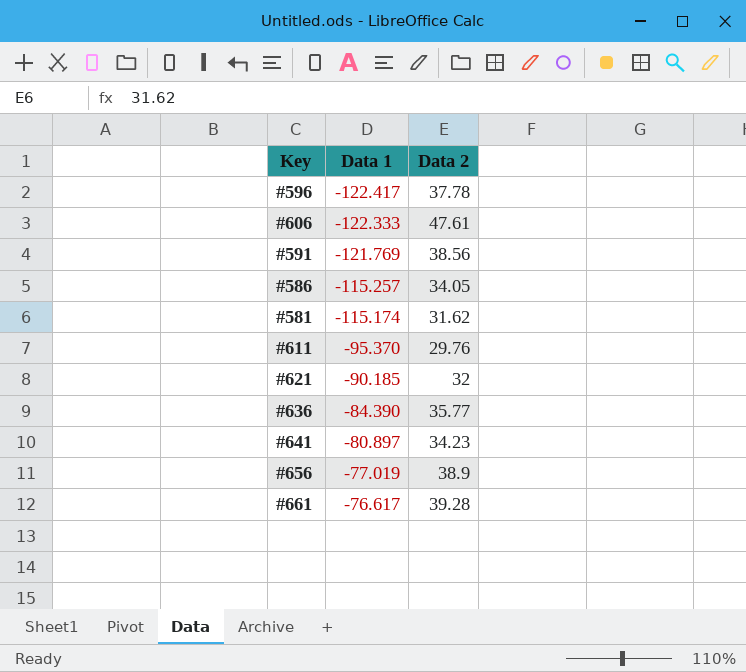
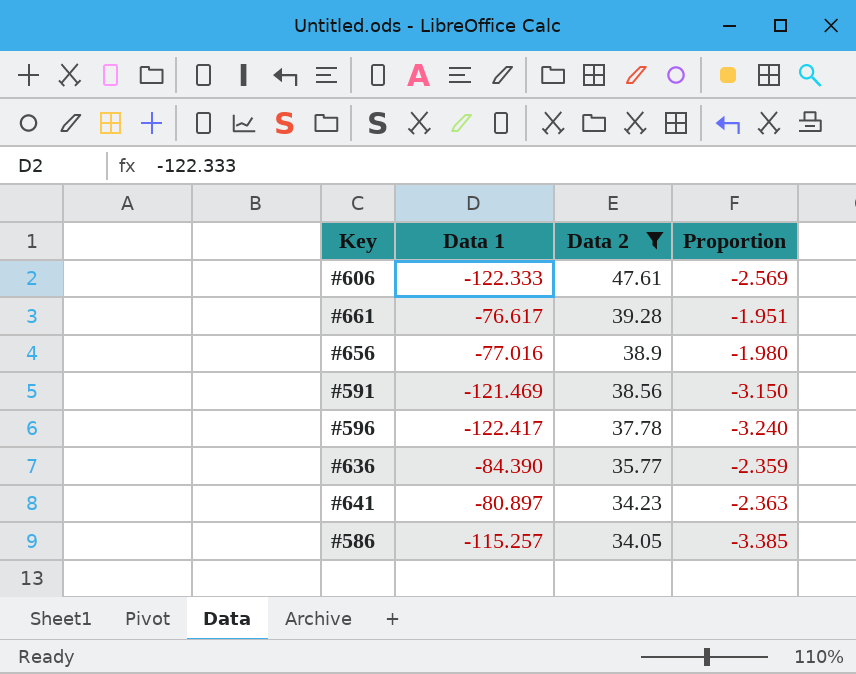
filter: none -> Data 2 >= 34.05
row order: Data 1 ascending -> Data 2 descending
column Proportion | formula: none -> [Data 1] / [Data 2]
#656 | Data 1: -77.019 -> -77.016
#591 | Data 1: -121.769 -> -121.469

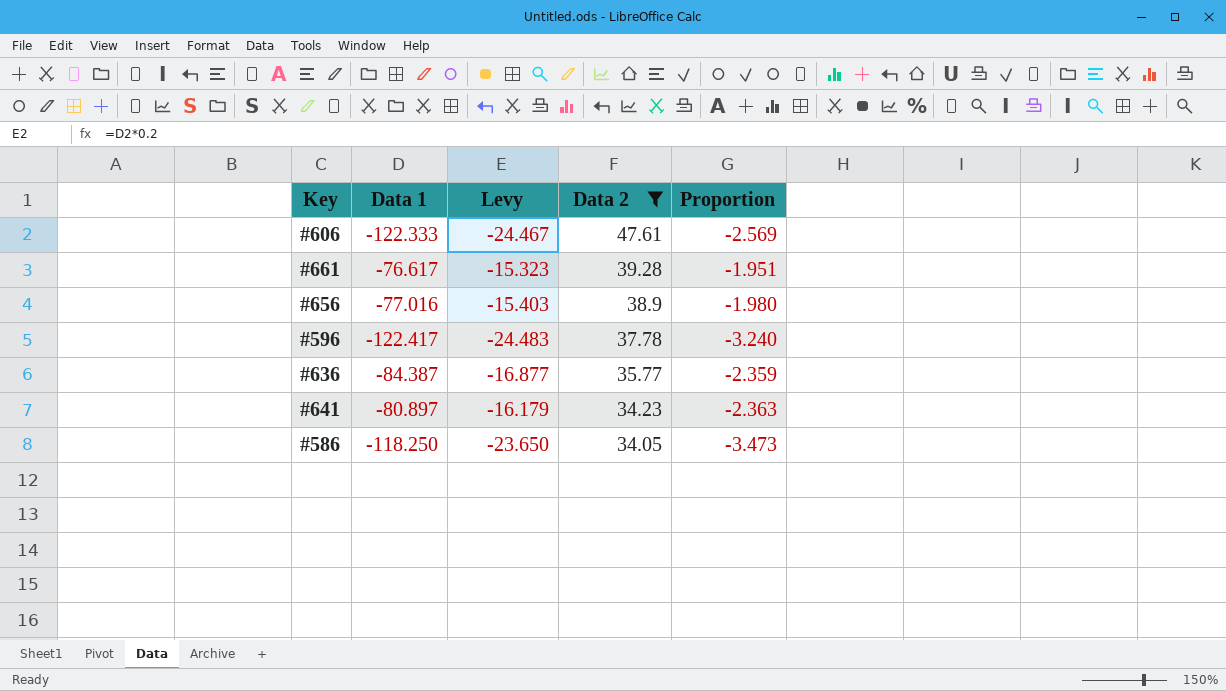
column Levy | formula: none -> [Data 1] * 0.2
row #591: -121.469 | 38.56 | -3.150 -> none
#636 | Data 1: -84.390 -> -84.387
#586 | Data 1: -115.257 -> -118.250
#586 | Proportion: -3.385 -> -3.473

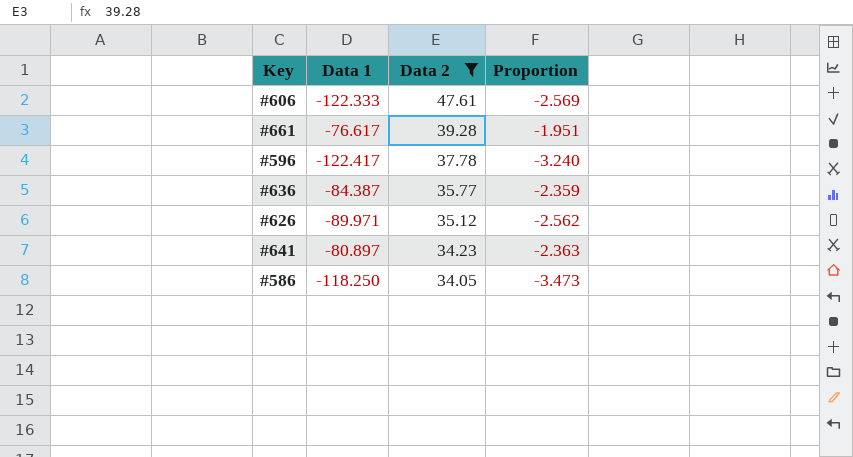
column Levy | formula: [Data 1] * 0.2 -> none
row #656: -77.016 | -15.403 | 38.9 | -1.980 -> none
row #626: none -> -89.971 | 35.12 | -2.562

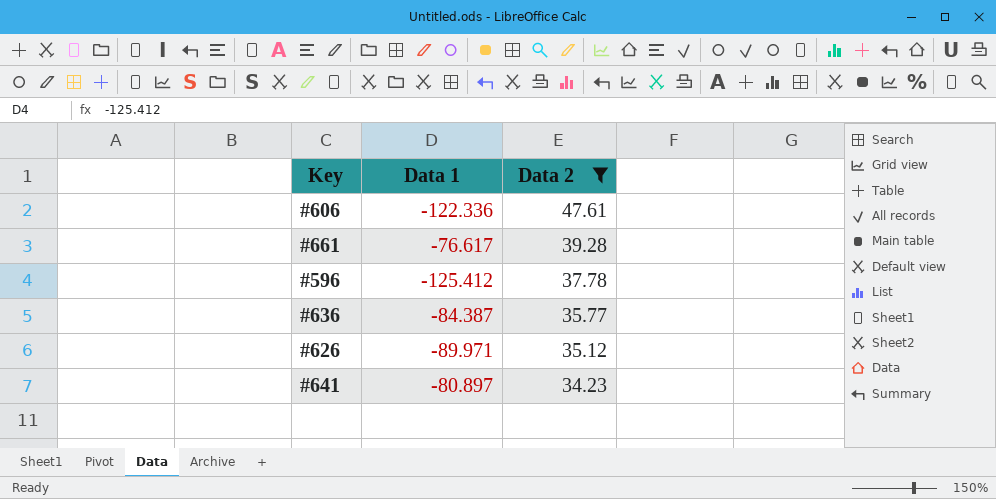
column Proportion | formula: [Data 1] / [Data 2] -> none
row #586: -118.250 | 34.05 | -3.473 -> none
#606 | Data 1: -122.333 -> -122.336
#596 | Data 1: -122.417 -> -125.412

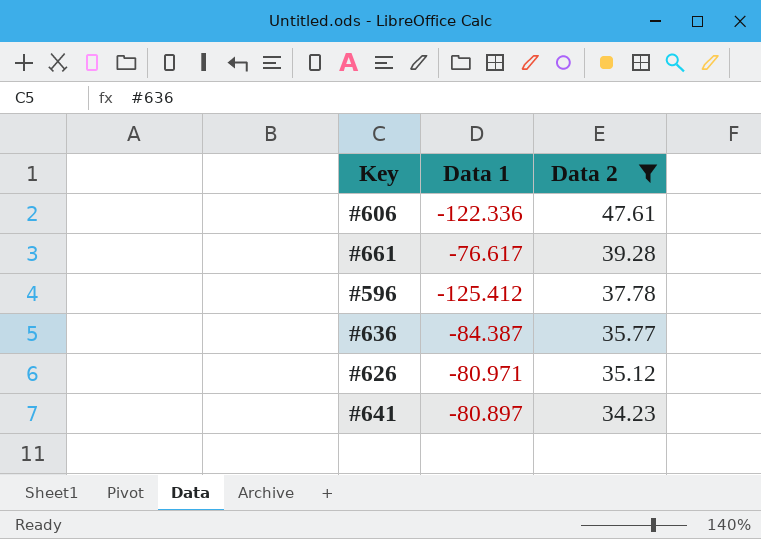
#626 | Data 1: -89.971 -> -80.971

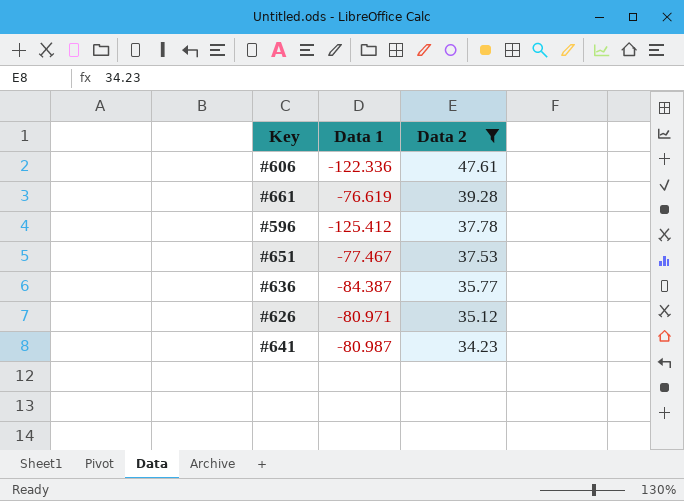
#661 | Data 1: -76.617 -> -76.619
row #651: none -> -77.467 | 37.53
#641 | Data 1: -80.897 -> -80.987

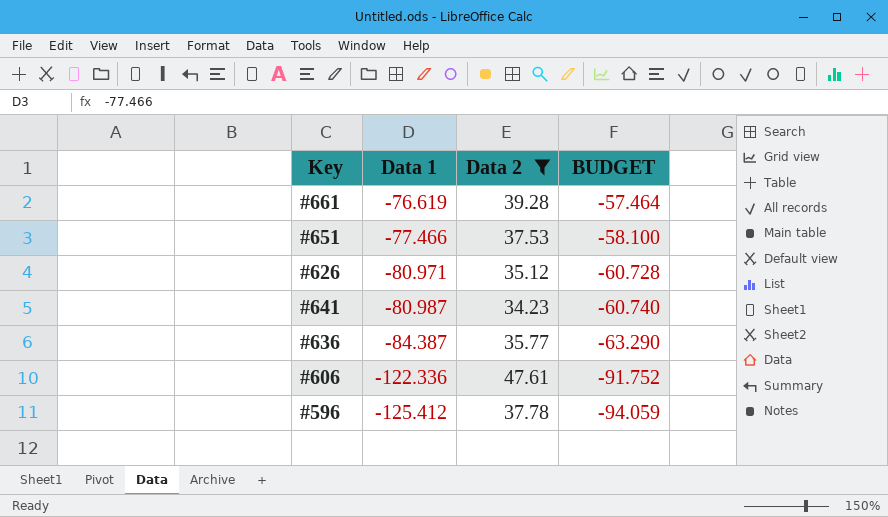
row order: Data 2 descending -> Data 1 descending
column BUDGET | formula: none -> [Data 1] * 0.75
#651 | Data 1: -77.467 -> -77.466

